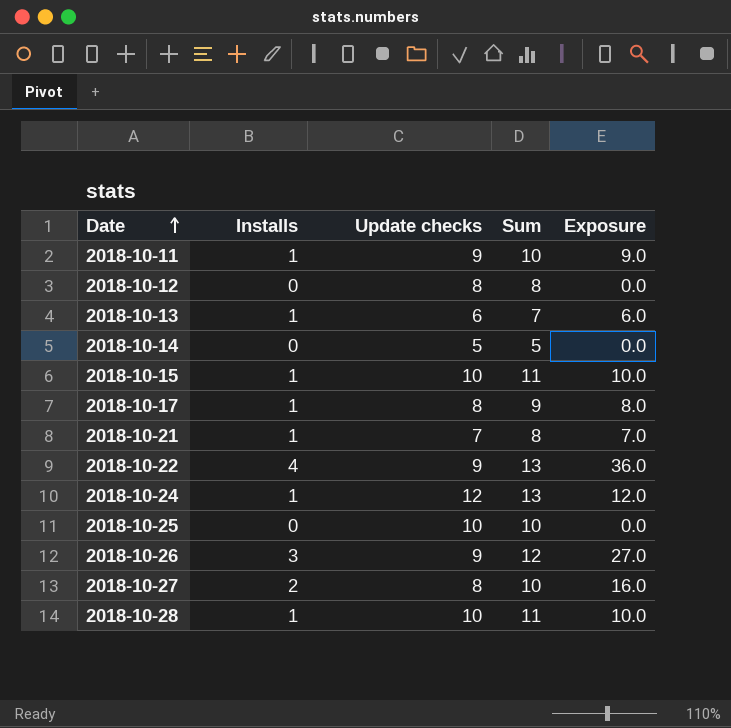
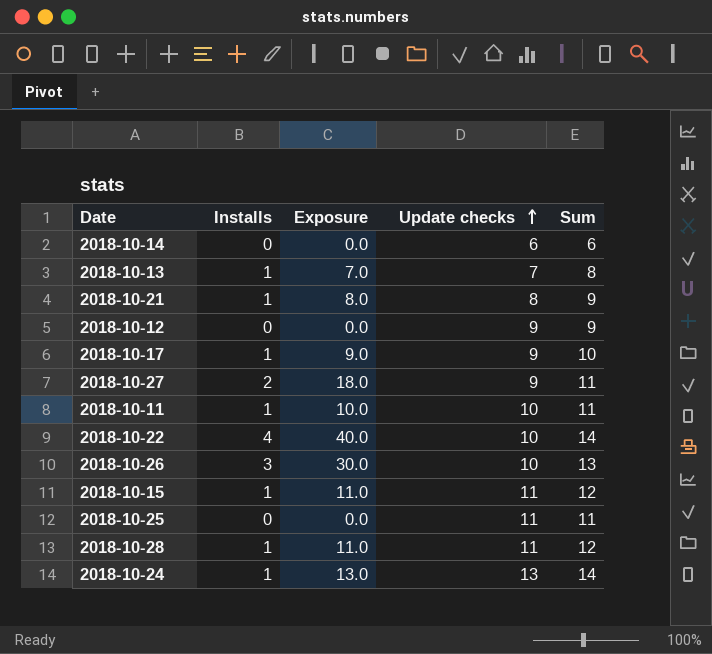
row order: Date ascending -> Update checks ascending
column Exposure | position: 5 -> 3
2018-10-14 | Update checks: 5 -> 6
2018-10-14 | Sum: 5 -> 6
2018-10-13 | Exposure: 6.0 -> 7.0
2018-10-13 | Update checks: 6 -> 7
2018-10-13 | Sum: 7 -> 8
2018-10-21 | Exposure: 7.0 -> 8.0
2018-10-21 | Update checks: 7 -> 8
2018-10-21 | Sum: 8 -> 9
2018-10-12 | Update checks: 8 -> 9
2018-10-12 | Sum: 8 -> 9
2018-10-17 | Exposure: 8.0 -> 9.0
2018-10-17 | Update checks: 8 -> 9
2018-10-17 | Sum: 9 -> 10
2018-10-27 | Exposure: 16.0 -> 18.0
2018-10-27 | Update checks: 8 -> 9
2018-10-27 | Sum: 10 -> 11
2018-10-11 | Exposure: 9.0 -> 10.0
2018-10-11 | Update checks: 9 -> 10
2018-10-11 | Sum: 10 -> 11
2018-10-22 | Exposure: 36.0 -> 40.0
2018-10-22 | Update checks: 9 -> 10
2018-10-22 | Sum: 13 -> 14
2018-10-26 | Exposure: 27.0 -> 30.0
2018-10-26 | Update checks: 9 -> 10
2018-10-26 | Sum: 12 -> 13
2018-10-15 | Exposure: 10.0 -> 11.0
2018-10-15 | Update checks: 10 -> 11
2018-10-15 | Sum: 11 -> 12
2018-10-25 | Update checks: 10 -> 11
2018-10-25 | Sum: 10 -> 11
2018-10-28 | Exposure: 10.0 -> 11.0
2018-10-28 | Update checks: 10 -> 11
2018-10-28 | Sum: 11 -> 12
2018-10-24 | Exposure: 12.0 -> 13.0
2018-10-24 | Update checks: 12 -> 13
2018-10-24 | Sum: 13 -> 14

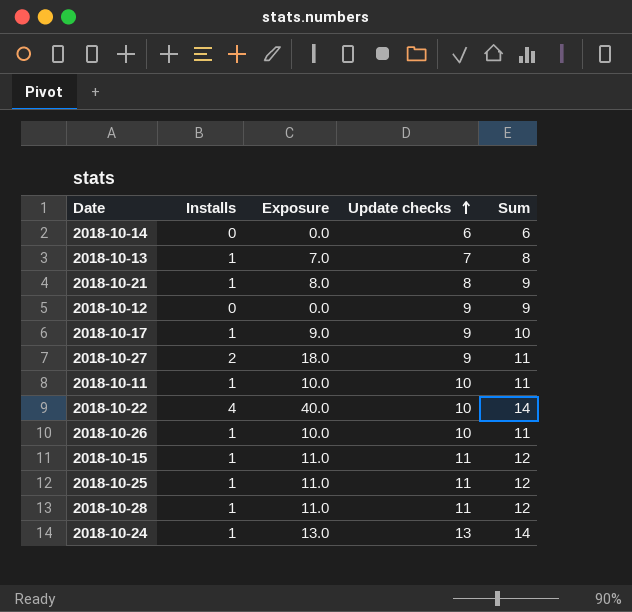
2018-10-26 | Installs: 3 -> 1
2018-10-26 | Exposure: 30.0 -> 10.0
2018-10-26 | Sum: 13 -> 11
2018-10-25 | Installs: 0 -> 1
2018-10-25 | Exposure: 0.0 -> 11.0
2018-10-25 | Sum: 11 -> 12

